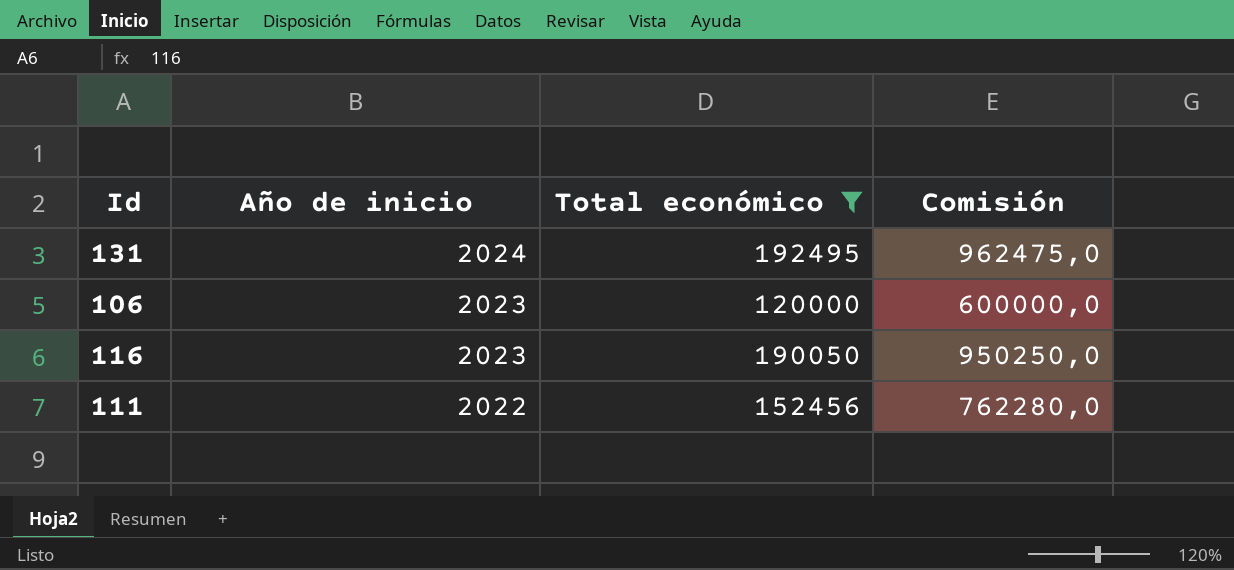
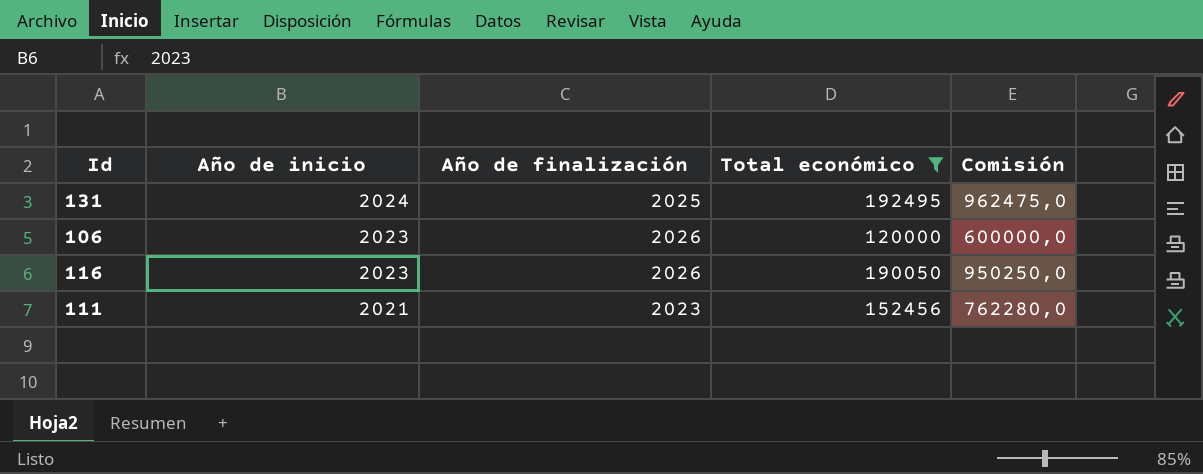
column Año de finalización | position: none -> 3
111 | Año de inicio: 2022 -> 2021

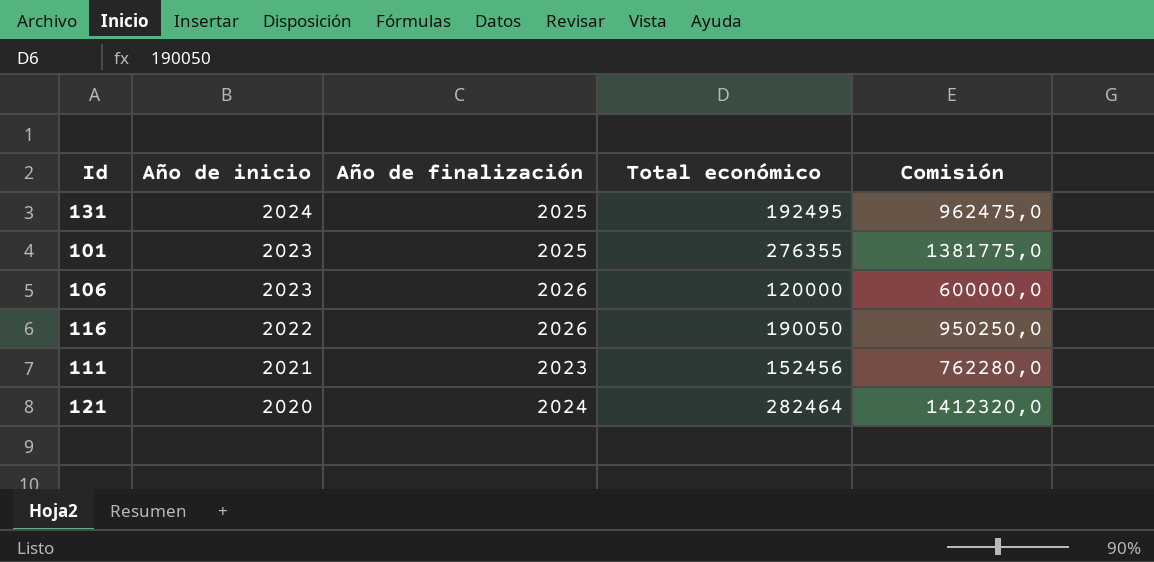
filter: Total económico <= 192495 -> none
116 | Año de inicio: 2023 -> 2022

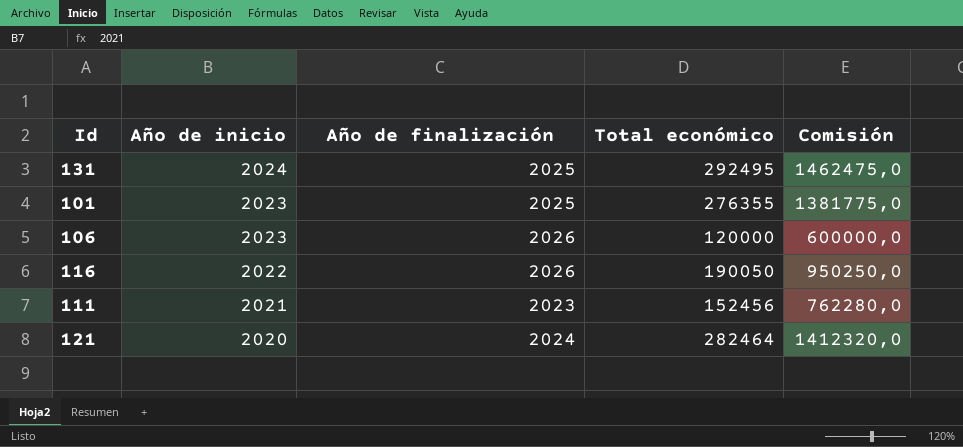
131 | Total económico: 192495 -> 292495
131 | Comisión: 962475,0 -> 1462475,0

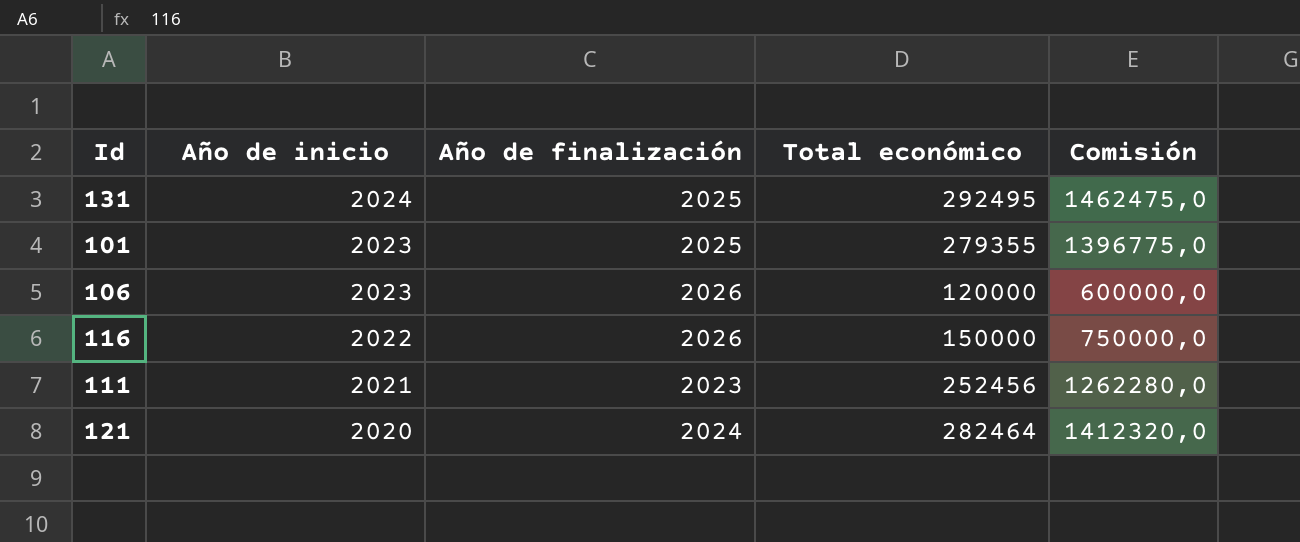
101 | Total económico: 276355 -> 279355
101 | Comisión: 1381775,0 -> 1396775,0
116 | Total económico: 190050 -> 150000
116 | Comisión: 950250,0 -> 750000,0
111 | Total económico: 152456 -> 252456
111 | Comisión: 762280,0 -> 1262280,0

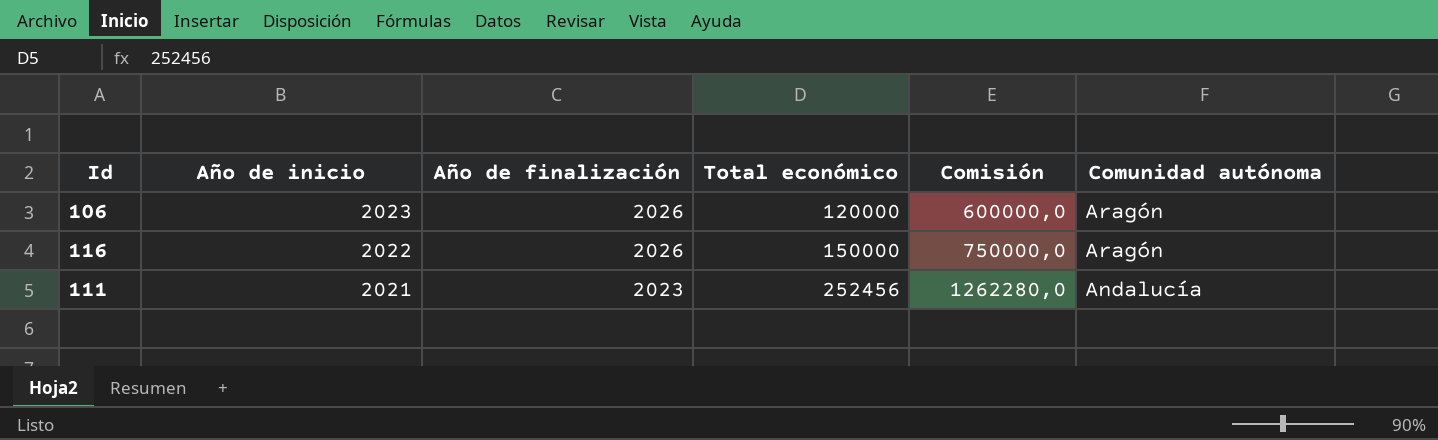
column Comunidad autónoma | position: none -> 6
row 131: 2024 | 2025 | 292495 | 1462475,0 -> none
row 101: 2023 | 2025 | 279355 | 1396775,0 -> none
row 121: 2020 | 2024 | 282464 | 1412320,0 -> none

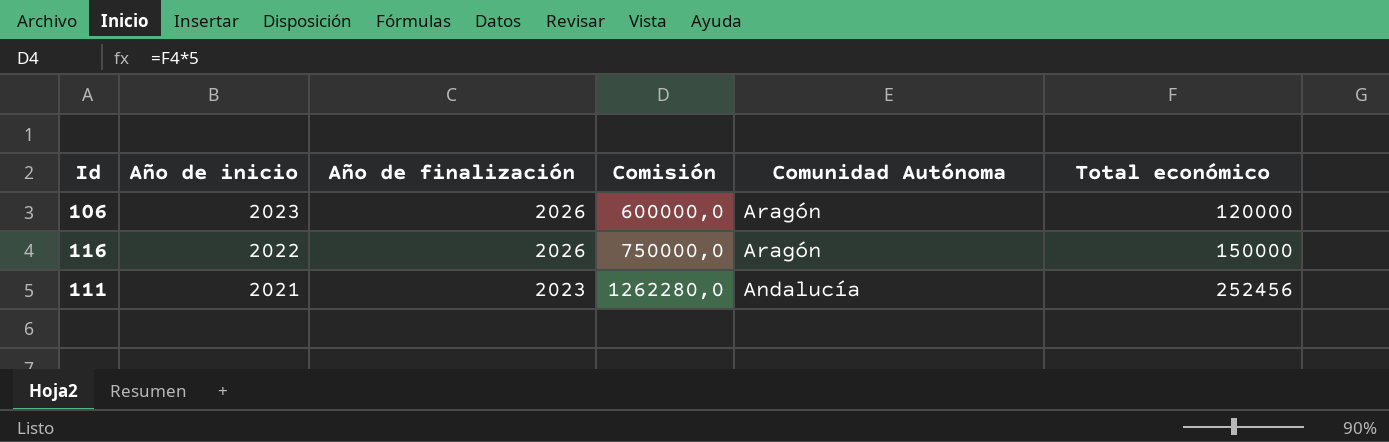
column name: Comunidad autónoma -> Comunidad Autónoma
column Total económico | position: 4 -> 6

